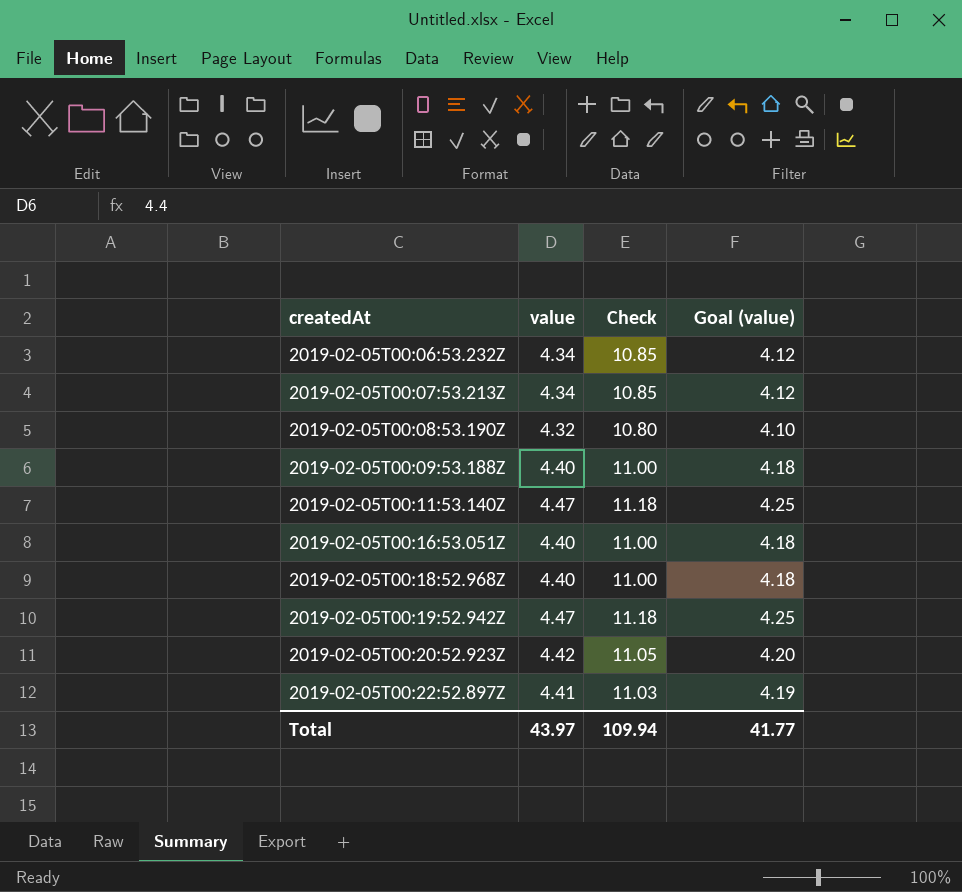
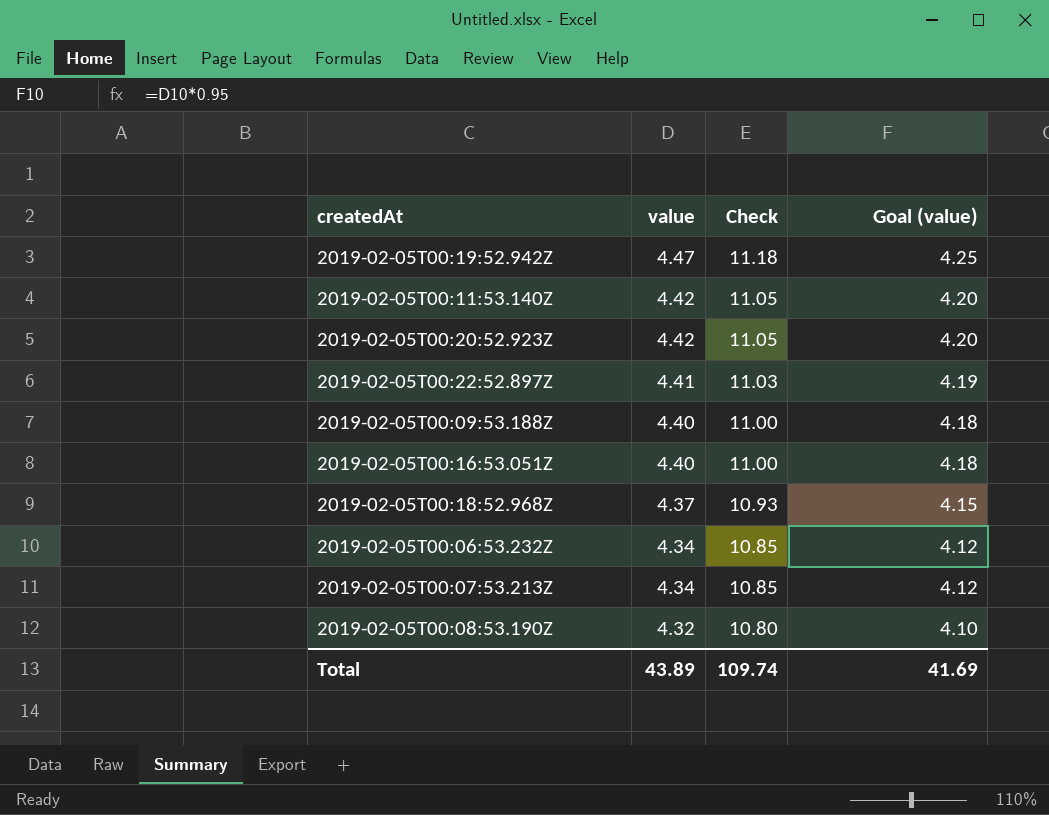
row order: createdAt ascending -> value descending
2019-02-05T00:11:53.140Z | value: 4.47 -> 4.42
2019-02-05T00:11:53.140Z | Check: 11.18 -> 11.05
2019-02-05T00:11:53.140Z | Goal (value): 4.25 -> 4.20
2019-02-05T00:18:52.968Z | value: 4.40 -> 4.37
2019-02-05T00:18:52.968Z | Check: 11.00 -> 10.93
2019-02-05T00:18:52.968Z | Goal (value): 4.18 -> 4.15
Total | value: 43.97 -> 43.89
Total | Check: 109.94 -> 109.74
Total | Goal (value): 41.77 -> 41.69

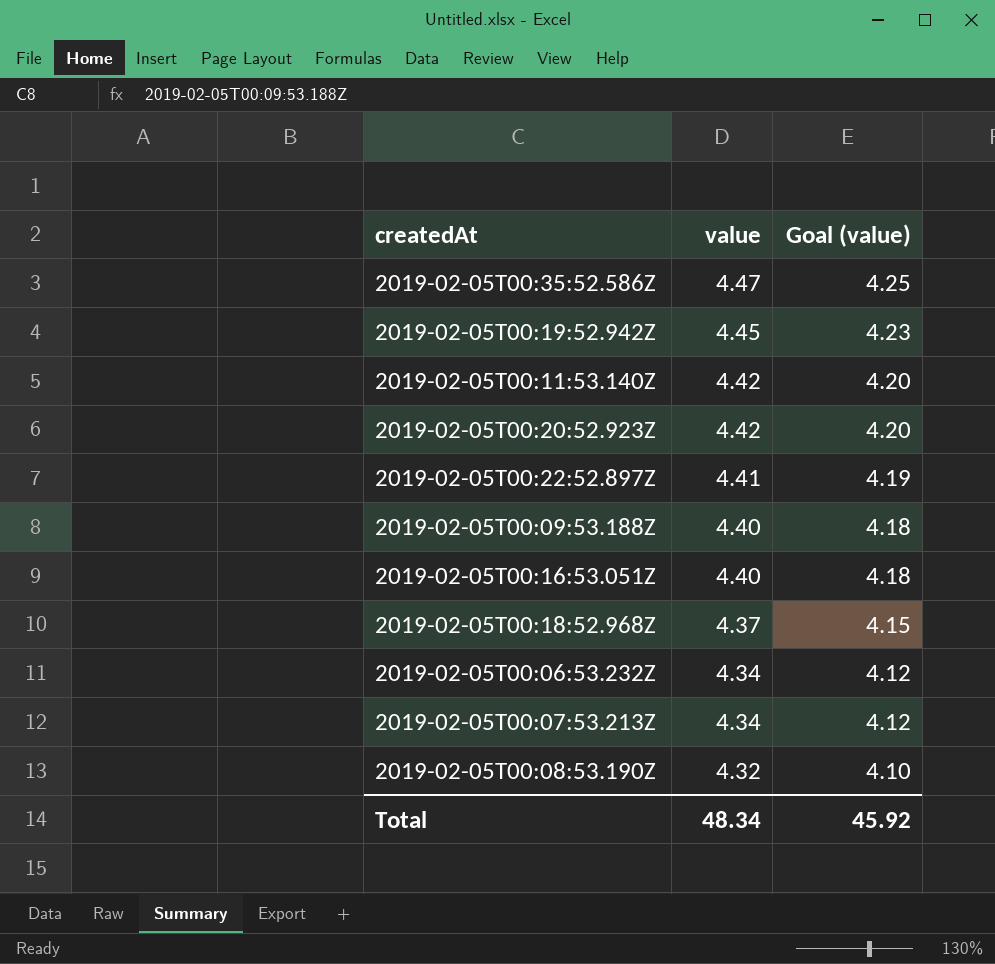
column Check | formula: [value] * 2.5 -> none
row 2019-02-05T00:35:52.586Z: none -> 4.47 | 4.25
2019-02-05T00:19:52.942Z | value: 4.47 -> 4.45
2019-02-05T00:19:52.942Z | Goal (value): 4.25 -> 4.23
Total | value: 43.89 -> 48.34
Total | Goal (value): 41.69 -> 45.92

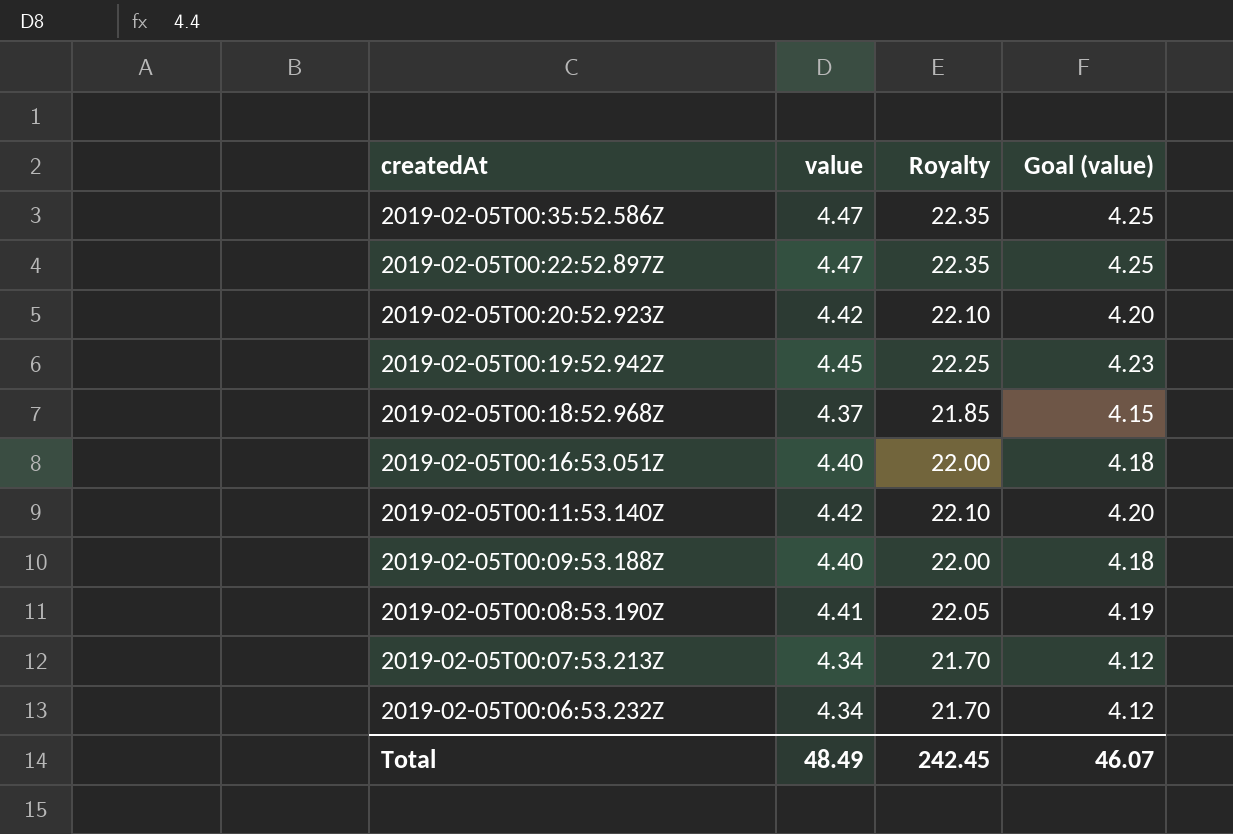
row order: value descending -> createdAt descending
column Royalty | formula: none -> [value] * 5
2019-02-05T00:22:52.897Z | value: 4.41 -> 4.47
2019-02-05T00:22:52.897Z | Goal (value): 4.19 -> 4.25
2019-02-05T00:08:53.190Z | value: 4.32 -> 4.41
2019-02-05T00:08:53.190Z | Goal (value): 4.10 -> 4.19
Total | value: 48.34 -> 48.49
Total | Goal (value): 45.92 -> 46.07

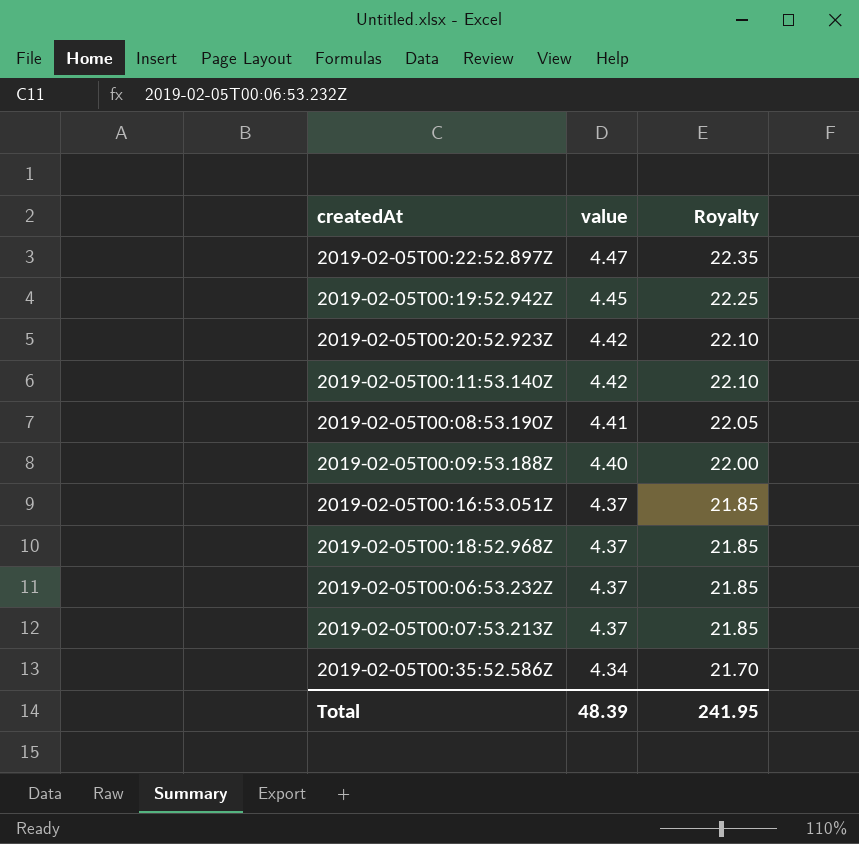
row order: createdAt descending -> value descending
column Goal (value) | formula: [value] * 0.95 -> none
2019-02-05T00:16:53.051Z | value: 4.40 -> 4.37
2019-02-05T00:16:53.051Z | Royalty: 22.00 -> 21.85
2019-02-05T00:06:53.232Z | value: 4.34 -> 4.37
2019-02-05T00:06:53.232Z | Royalty: 21.70 -> 21.85
2019-02-05T00:07:53.213Z | value: 4.34 -> 4.37
2019-02-05T00:07:53.213Z | Royalty: 21.70 -> 21.85
2019-02-05T00:35:52.586Z | value: 4.47 -> 4.34
2019-02-05T00:35:52.586Z | Royalty: 22.35 -> 21.70
Total | value: 48.49 -> 48.39
Total | Royalty: 242.45 -> 241.95

